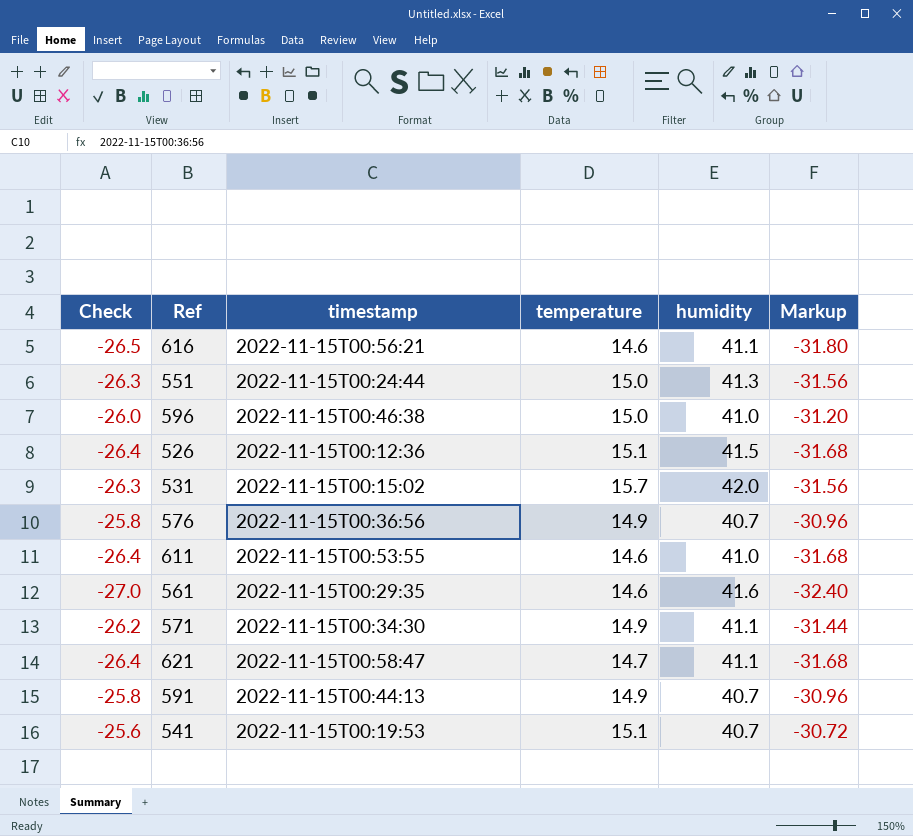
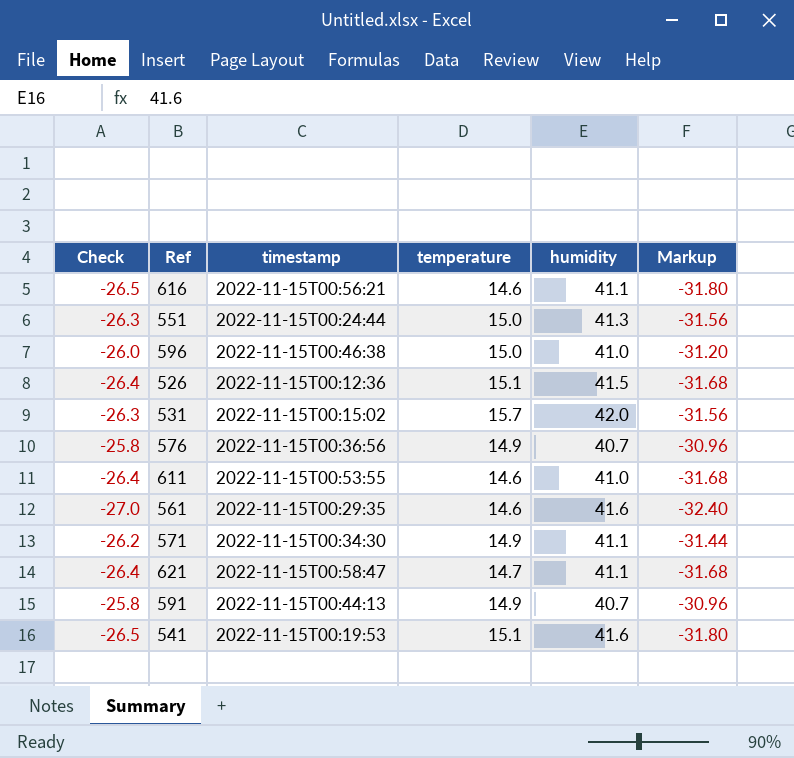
541 | Check: -25.6 -> -26.5
541 | humidity: 40.7 -> 41.6
541 | Markup: -30.72 -> -31.80

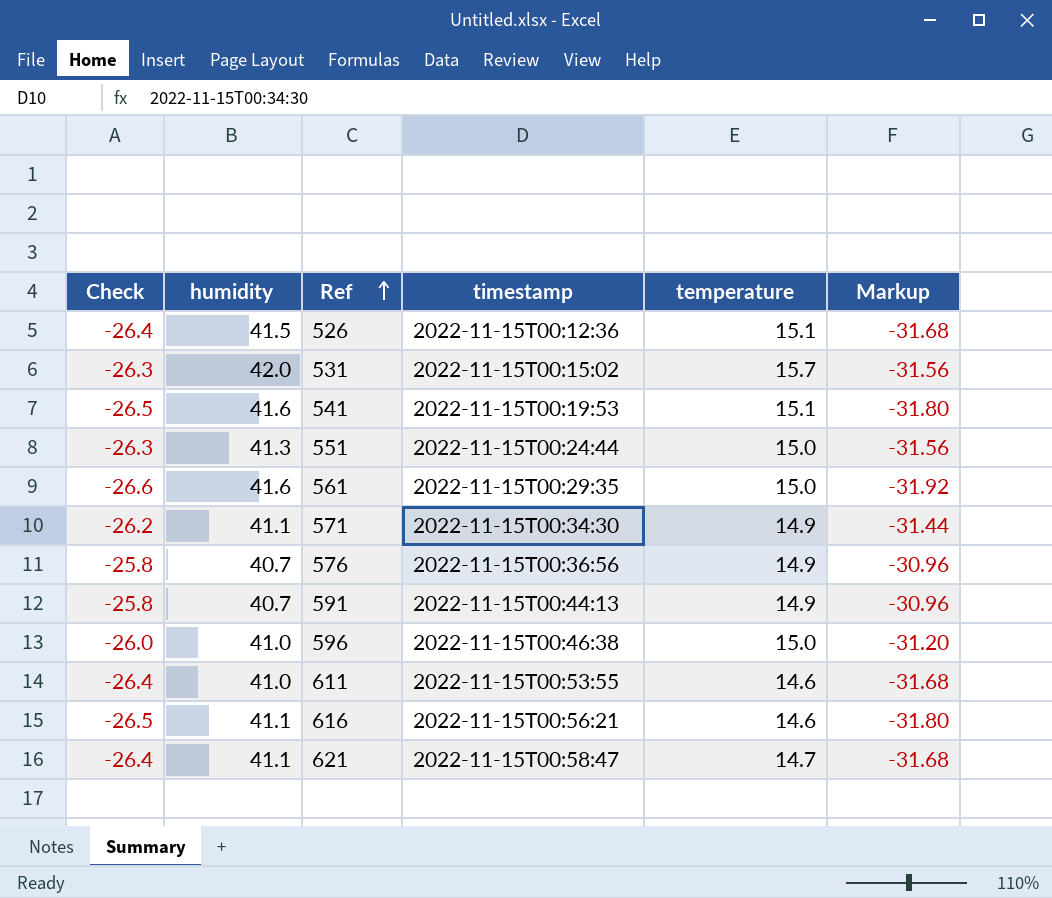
row order: none -> Ref ascending
column humidity | position: 5 -> 2
561 | Check: -27.0 -> -26.6
561 | temperature: 14.6 -> 15.0
561 | Markup: -32.40 -> -31.92

